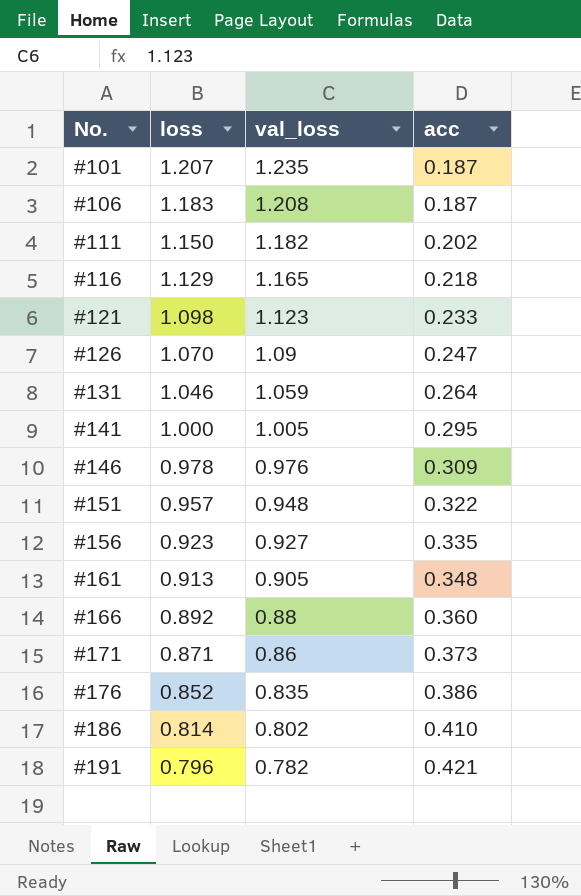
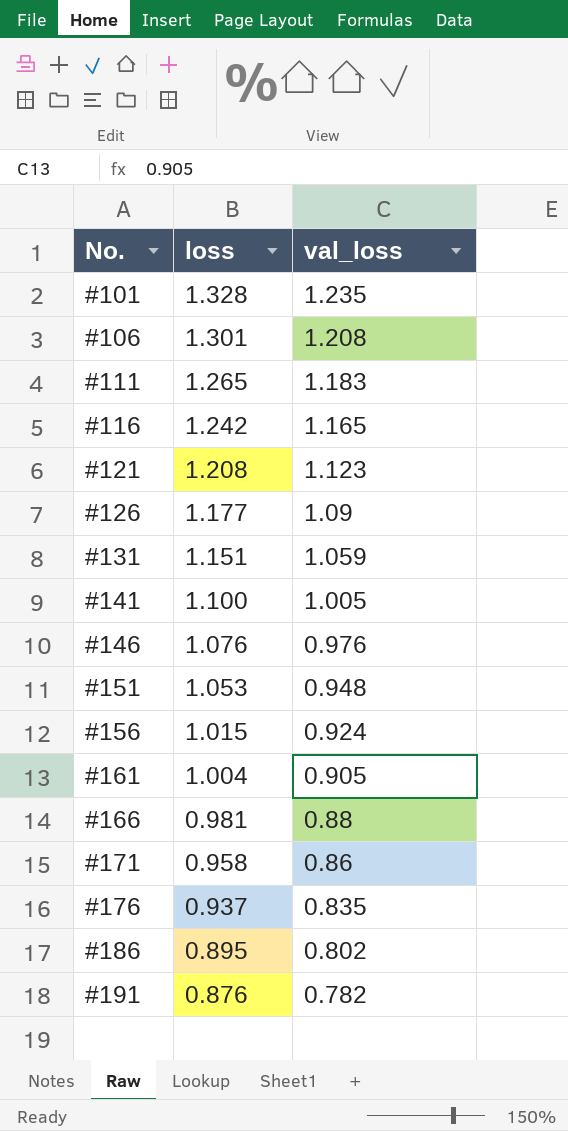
column acc | position: 4 -> none
#101 | loss: 1.207 -> 1.328
#106 | loss: 1.183 -> 1.301
#111 | loss: 1.150 -> 1.265
#111 | val_loss: 1.182 -> 1.183
#116 | loss: 1.129 -> 1.242
#121 | loss: 1.098 -> 1.208
#126 | loss: 1.070 -> 1.177
#131 | loss: 1.046 -> 1.151
#141 | loss: 1.000 -> 1.100
#146 | loss: 0.978 -> 1.076
#151 | loss: 0.957 -> 1.053
#156 | loss: 0.923 -> 1.015
#156 | val_loss: 0.927 -> 0.924
#161 | loss: 0.913 -> 1.004
#166 | loss: 0.892 -> 0.981
#171 | loss: 0.871 -> 0.958
#176 | loss: 0.852 -> 0.937
#186 | loss: 0.814 -> 0.895
#191 | loss: 0.796 -> 0.876

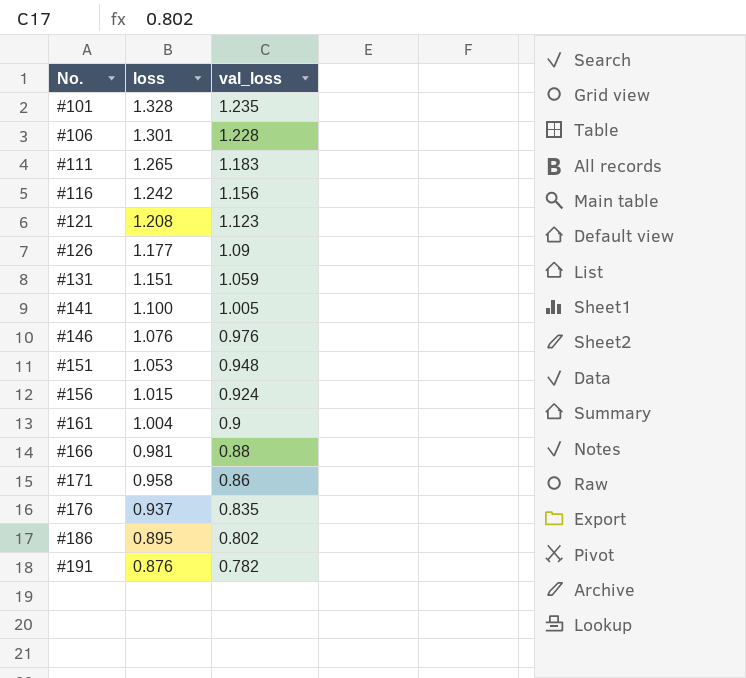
#106 | val_loss: 1.208 -> 1.228
#116 | val_loss: 1.165 -> 1.156
#161 | val_loss: 0.905 -> 0.9

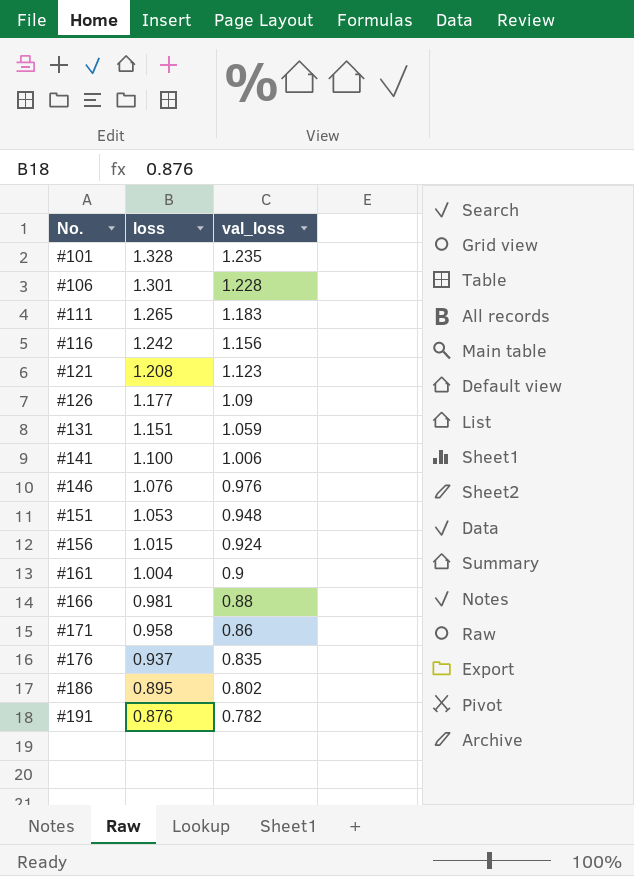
#141 | val_loss: 1.005 -> 1.006

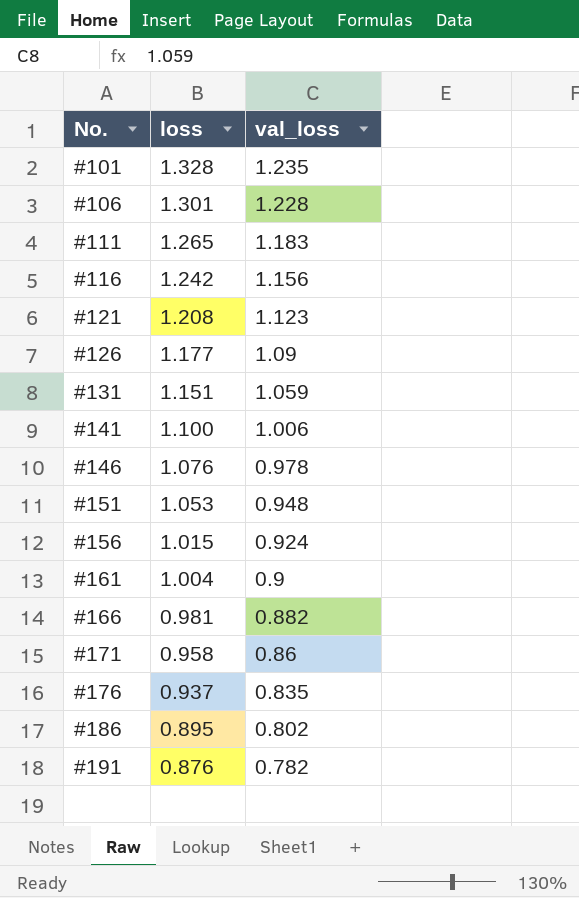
#146 | val_loss: 0.976 -> 0.978
#166 | val_loss: 0.88 -> 0.882

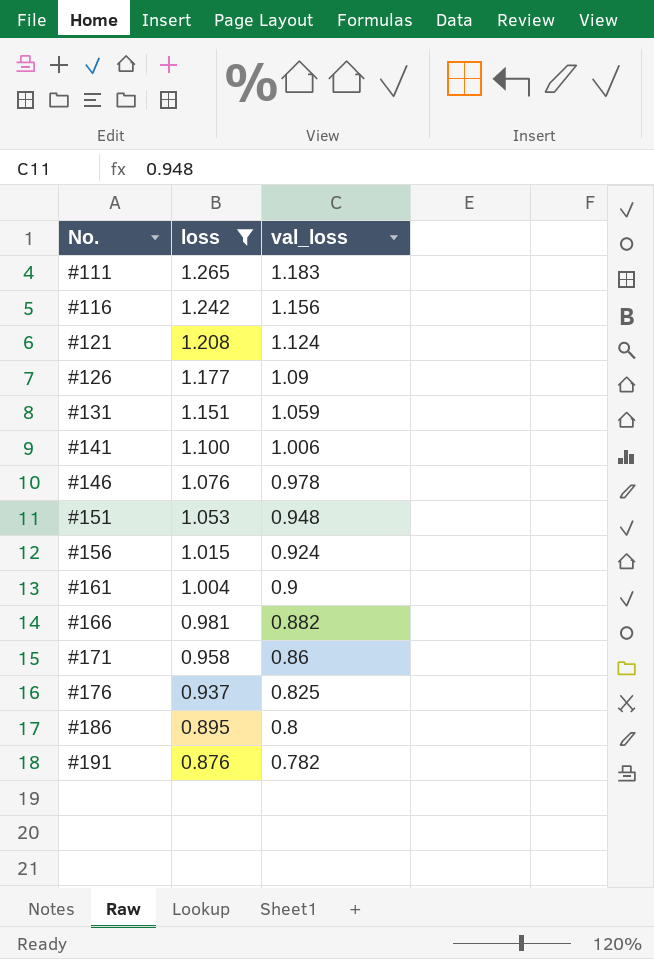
filter: none -> loss <= 1.265
#121 | val_loss: 1.123 -> 1.124
#176 | val_loss: 0.835 -> 0.825
#186 | val_loss: 0.802 -> 0.8

